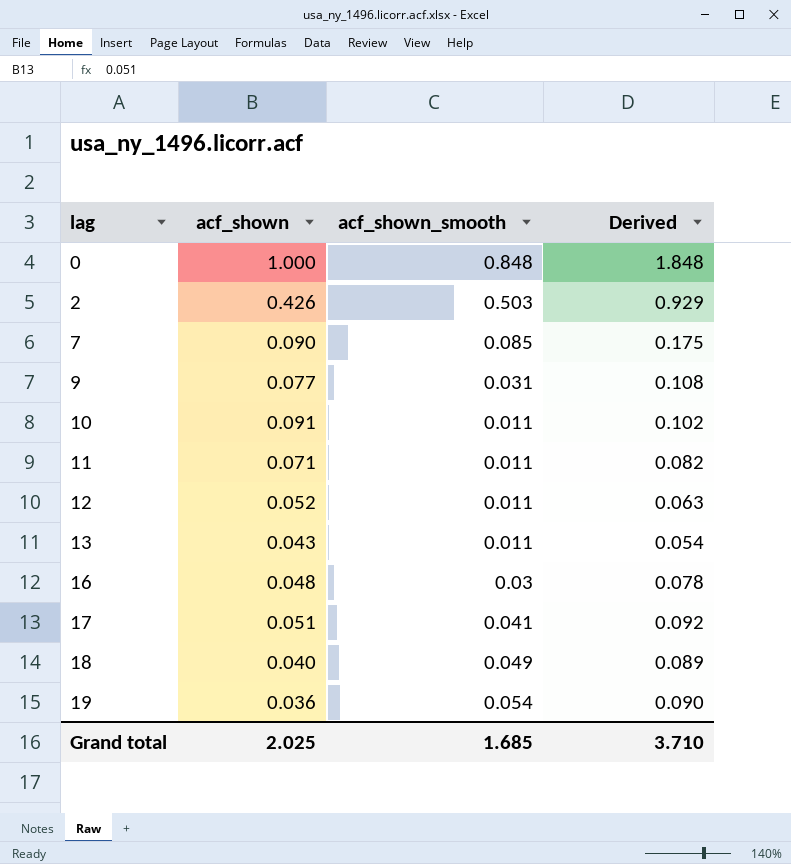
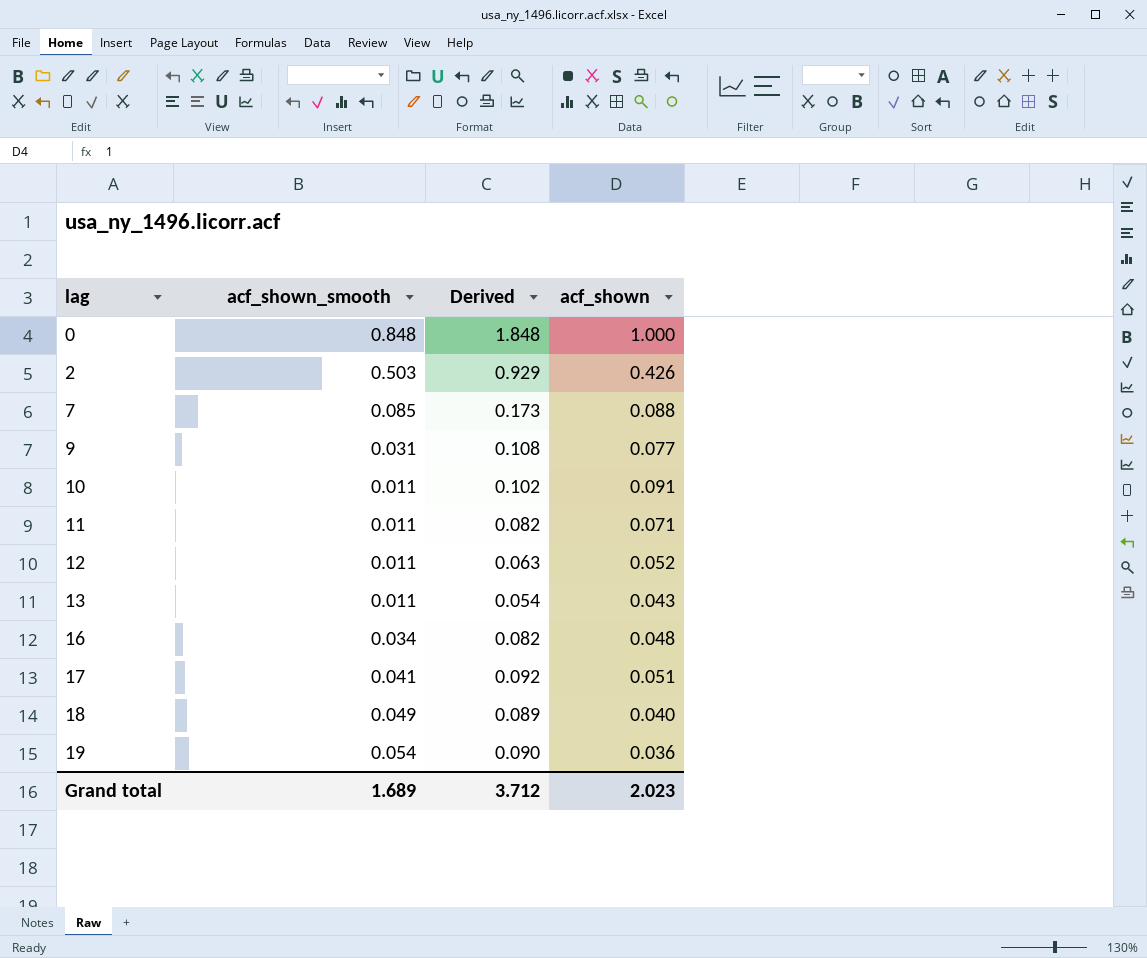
column acf_shown | position: 2 -> 4
7 | Derived: 0.175 -> 0.173
7 | acf_shown: 0.090 -> 0.088
16 | acf_shown_smooth: 0.03 -> 0.034
16 | Derived: 0.078 -> 0.082
Grand total | acf_shown_smooth: 1.685 -> 1.689
Grand total | Derived: 3.710 -> 3.712
Grand total | acf_shown: 2.025 -> 2.023

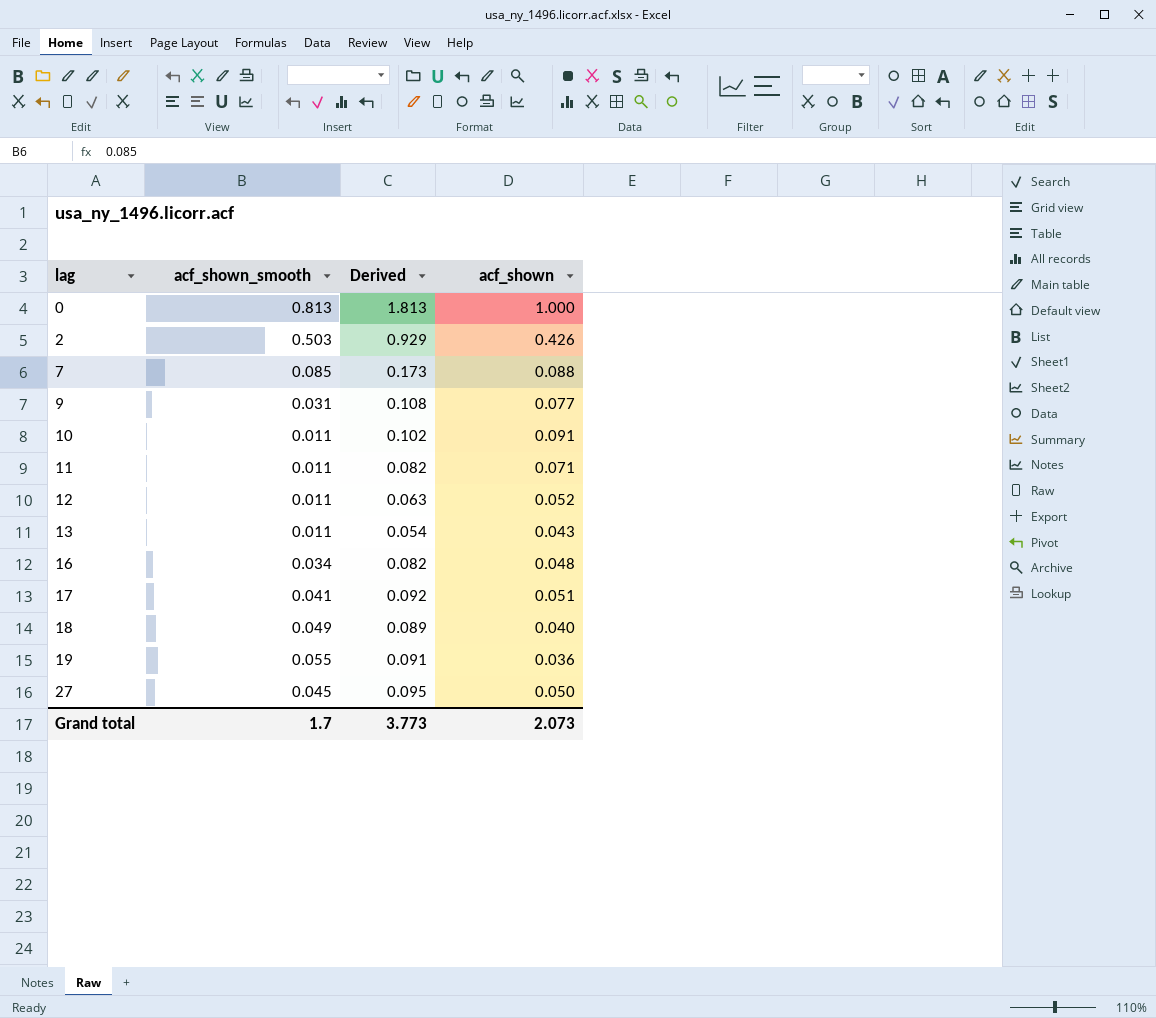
0 | acf_shown_smooth: 0.848 -> 0.813
0 | Derived: 1.848 -> 1.813
19 | acf_shown_smooth: 0.054 -> 0.055
19 | Derived: 0.090 -> 0.091
row 27: none -> 0.045 | 0.095 | 0.050
Grand total | acf_shown_smooth: 1.689 -> 1.7
Grand total | Derived: 3.712 -> 3.773
Grand total | acf_shown: 2.023 -> 2.073

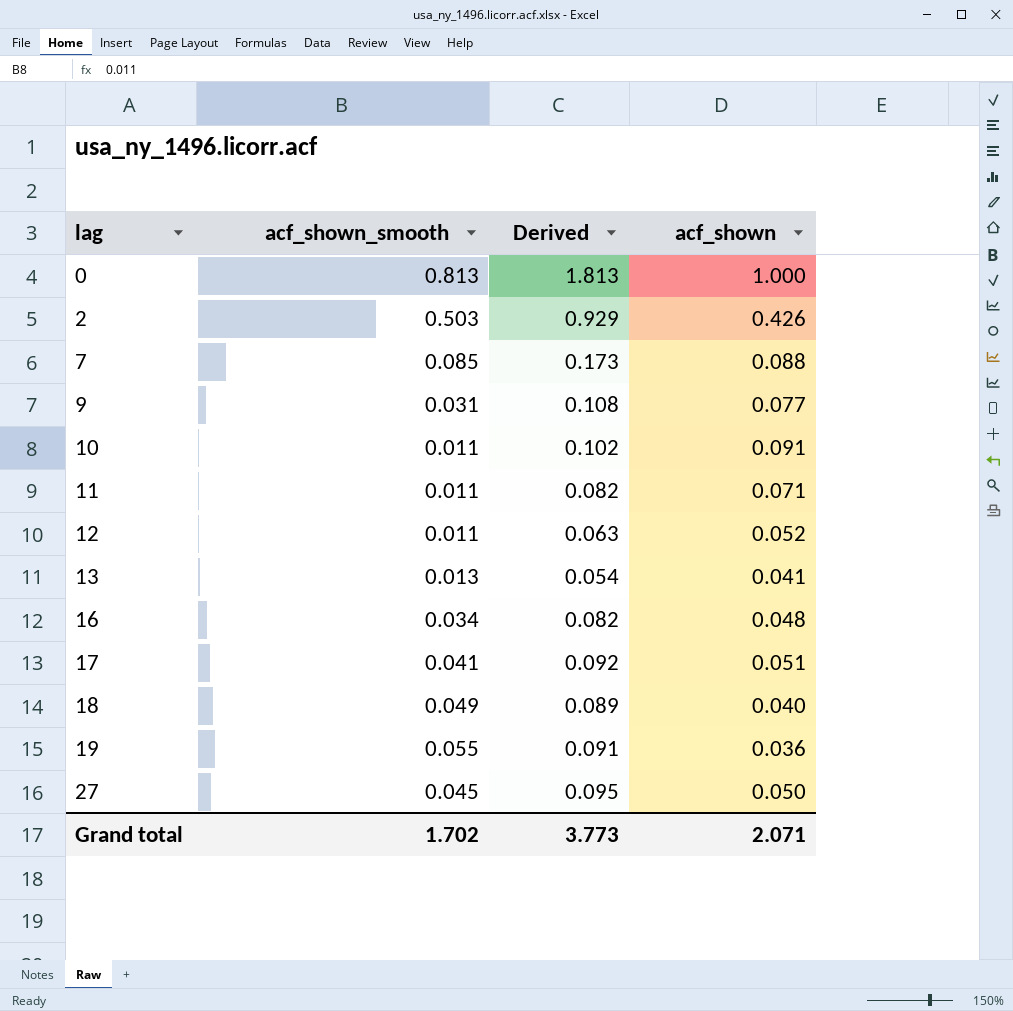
13 | acf_shown_smooth: 0.011 -> 0.013
13 | acf_shown: 0.043 -> 0.041
Grand total | acf_shown_smooth: 1.7 -> 1.702
Grand total | acf_shown: 2.073 -> 2.071

